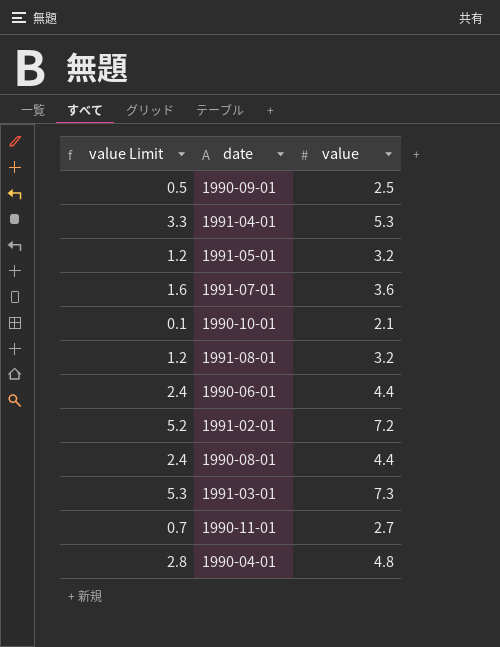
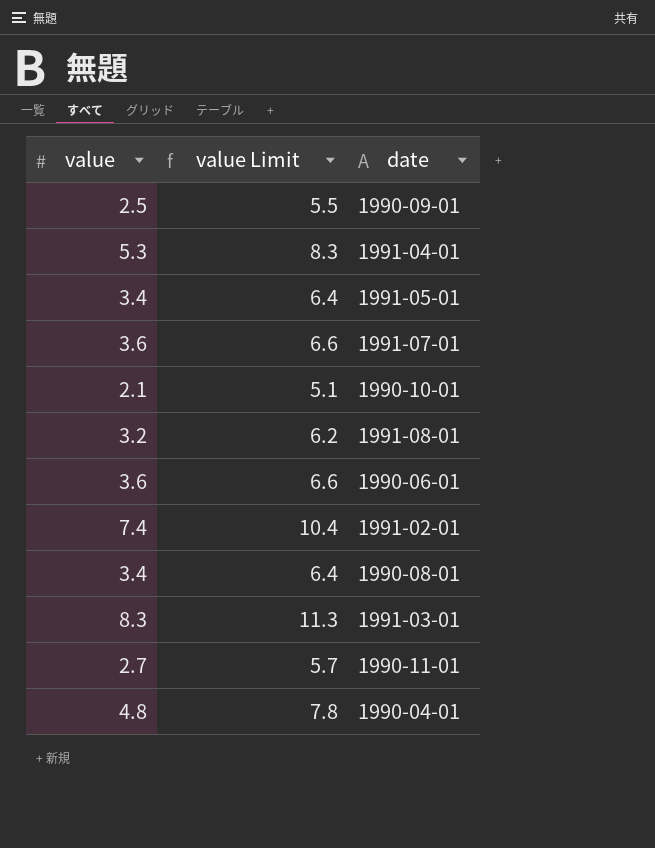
column value | position: 3 -> 1
column value Limit | formula: [value] - 2 -> [value] + 3
1991-05-01 | value: 3.2 -> 3.4
1990-06-01 | value: 4.4 -> 3.6
1991-02-01 | value: 7.2 -> 7.4
1990-08-01 | value: 4.4 -> 3.4
1991-03-01 | value: 7.3 -> 8.3

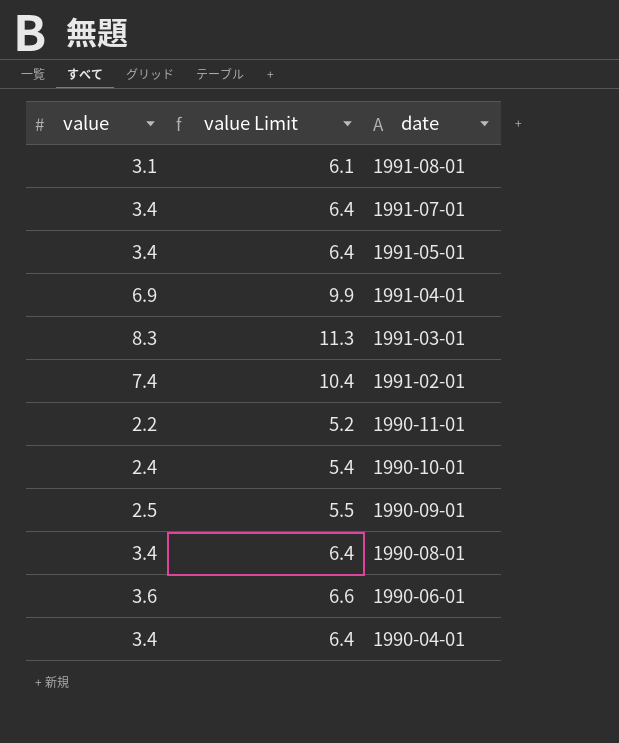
row order: none -> date descending
1991-08-01 | value: 3.2 -> 3.1
1991-08-01 | value Limit: 6.2 -> 6.1
1991-07-01 | value: 3.6 -> 3.4
1991-07-01 | value Limit: 6.6 -> 6.4
1991-04-01 | value: 5.3 -> 6.9
1991-04-01 | value Limit: 8.3 -> 9.9
1990-11-01 | value: 2.7 -> 2.2
1990-11-01 | value Limit: 5.7 -> 5.2
1990-10-01 | value: 2.1 -> 2.4
1990-10-01 | value Limit: 5.1 -> 5.4
1990-04-01 | value: 4.8 -> 3.4
1990-04-01 | value Limit: 7.8 -> 6.4

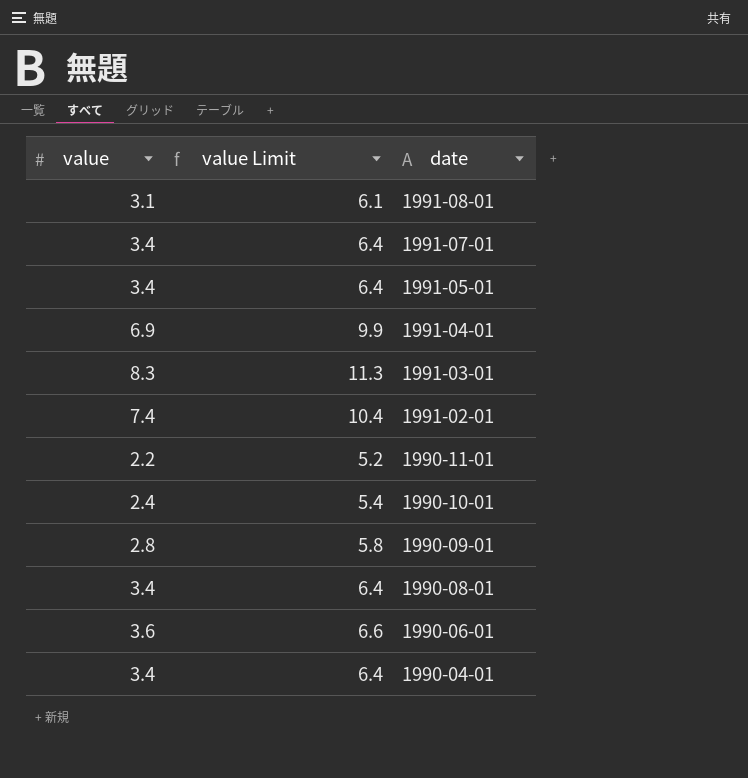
1990-09-01 | value: 2.5 -> 2.8
1990-09-01 | value Limit: 5.5 -> 5.8

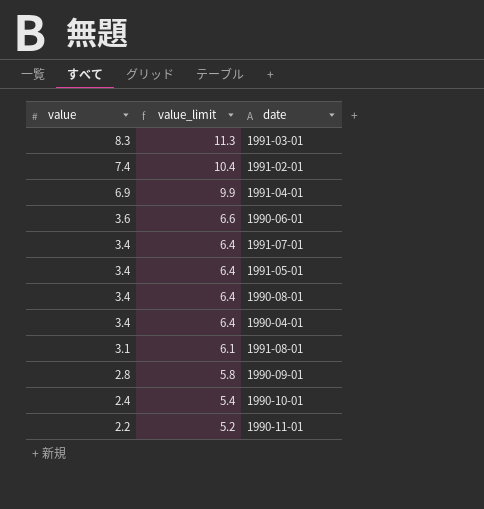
row order: date descending -> value descending
column name: value Limit -> value_limit

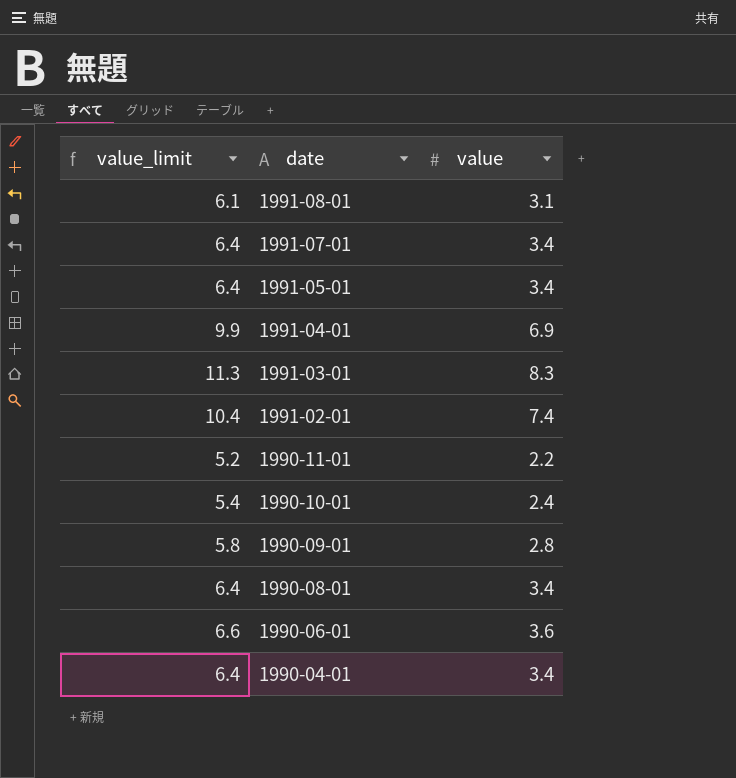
row order: value descending -> date descending
column value | position: 1 -> 3

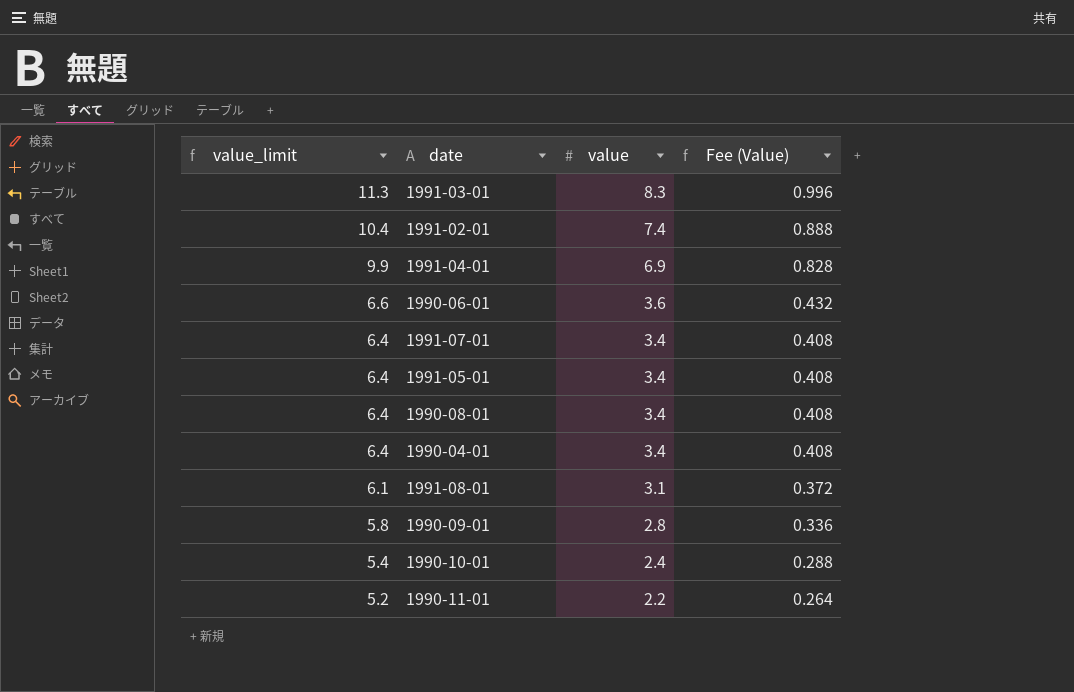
row order: date descending -> value_limit descending
column Fee (Value) | formula: none -> [value] * 0.12

